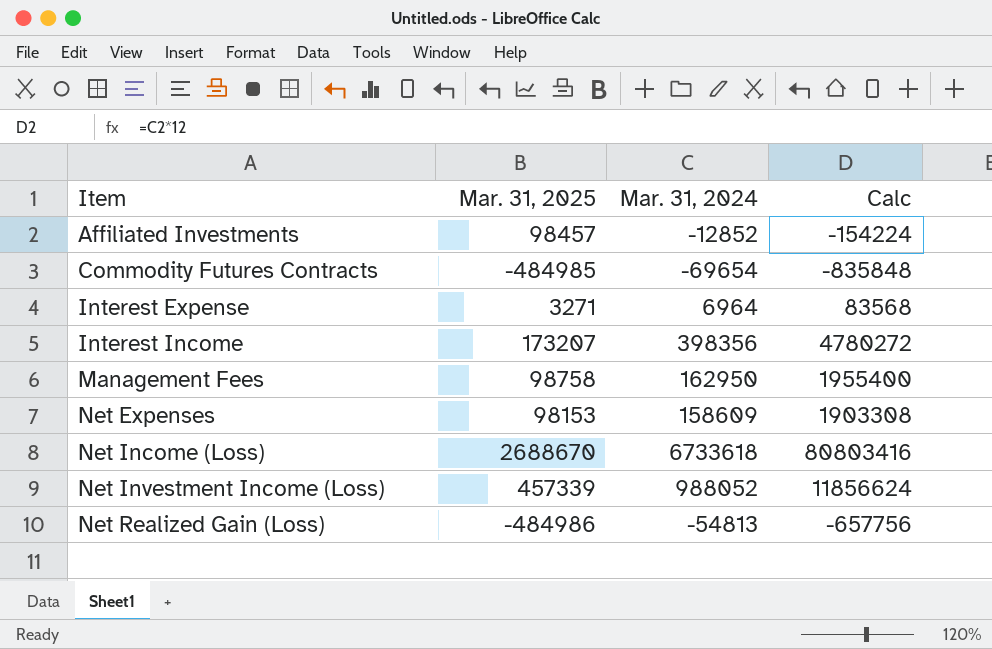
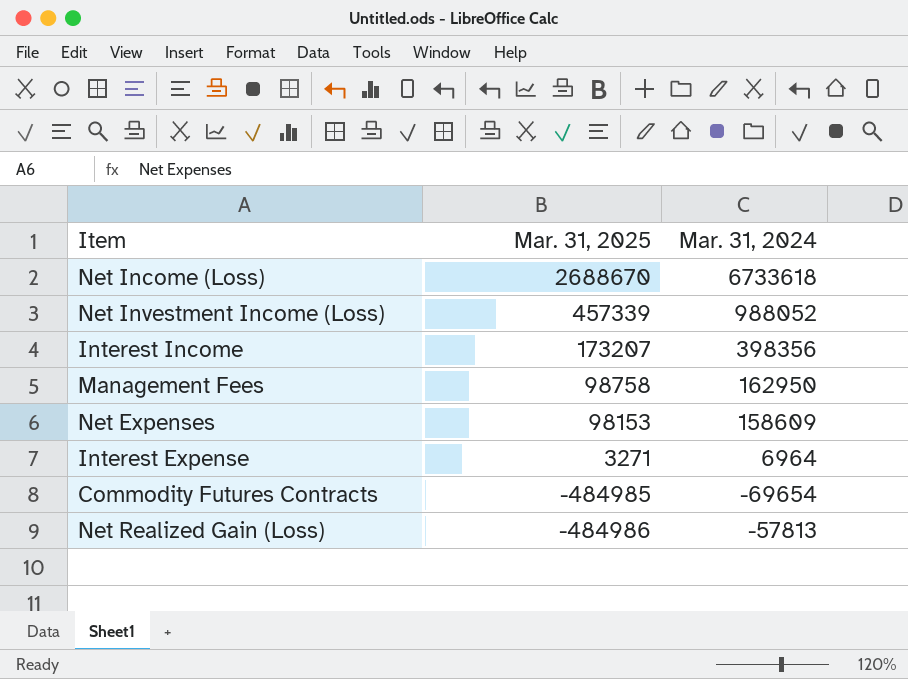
row order: Item ascending -> Mar. 31, 2025 descending
column Calc | formula: [Mar. 31, 2024] * 12 -> none
row Affiliated Investments: 98457 | -12852 | -154224 -> none
Net Realized Gain (Loss) | Mar. 31, 2024: -54813 -> -57813

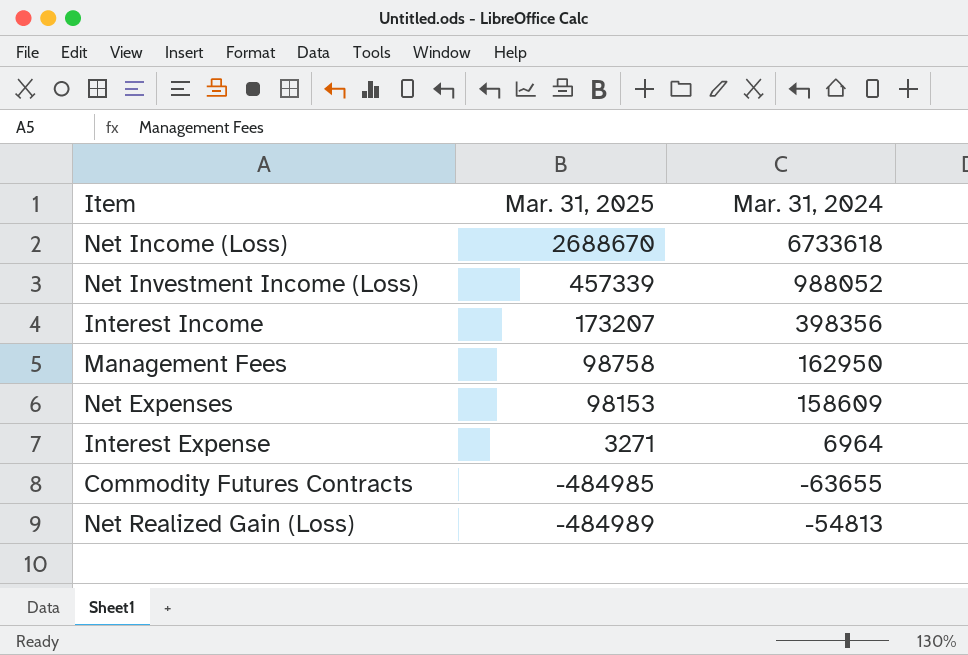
Commodity Futures Contracts | Mar. 31, 2024: -69654 -> -63655
Net Realized Gain (Loss) | Mar. 31, 2025: -484986 -> -484989
Net Realized Gain (Loss) | Mar. 31, 2024: -57813 -> -54813

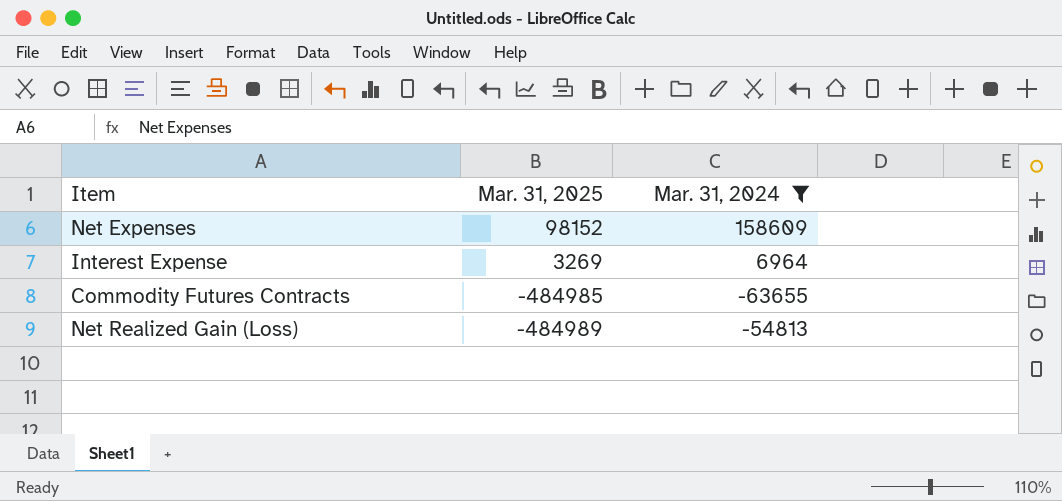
filter: none -> Mar. 31, 2024 <= 158609
Net Expenses | Mar. 31, 2025: 98153 -> 98152
Interest Expense | Mar. 31, 2025: 3271 -> 3269

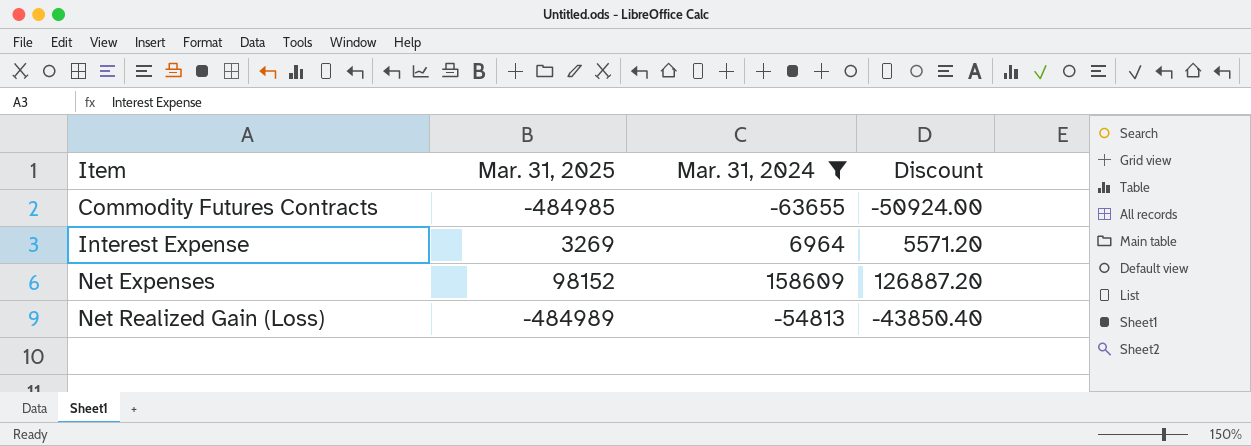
row order: Mar. 31, 2025 descending -> Item ascending
column Discount | formula: none -> [Mar. 31, 2024] * 0.8

